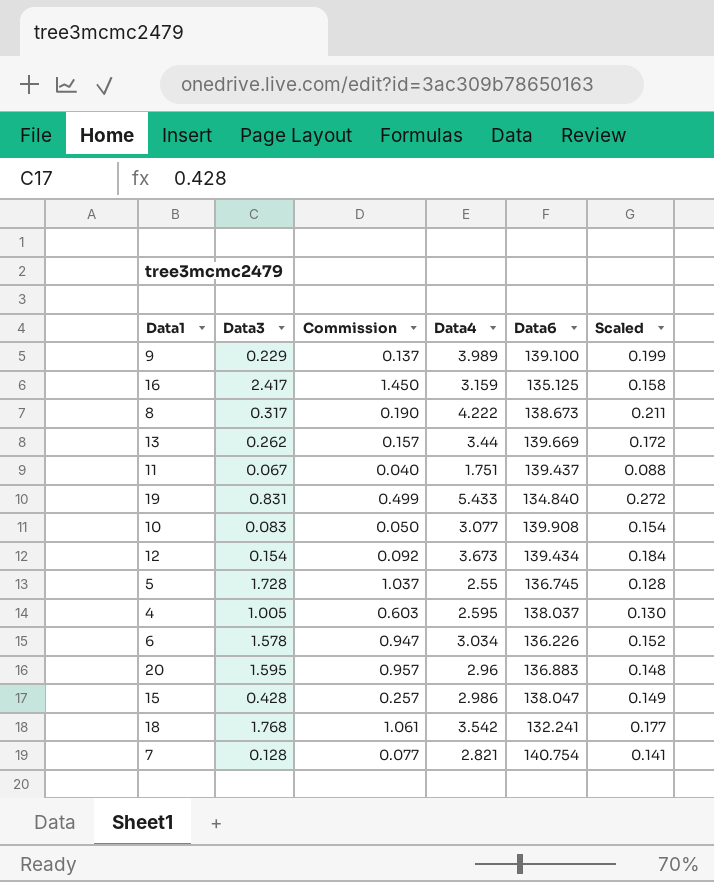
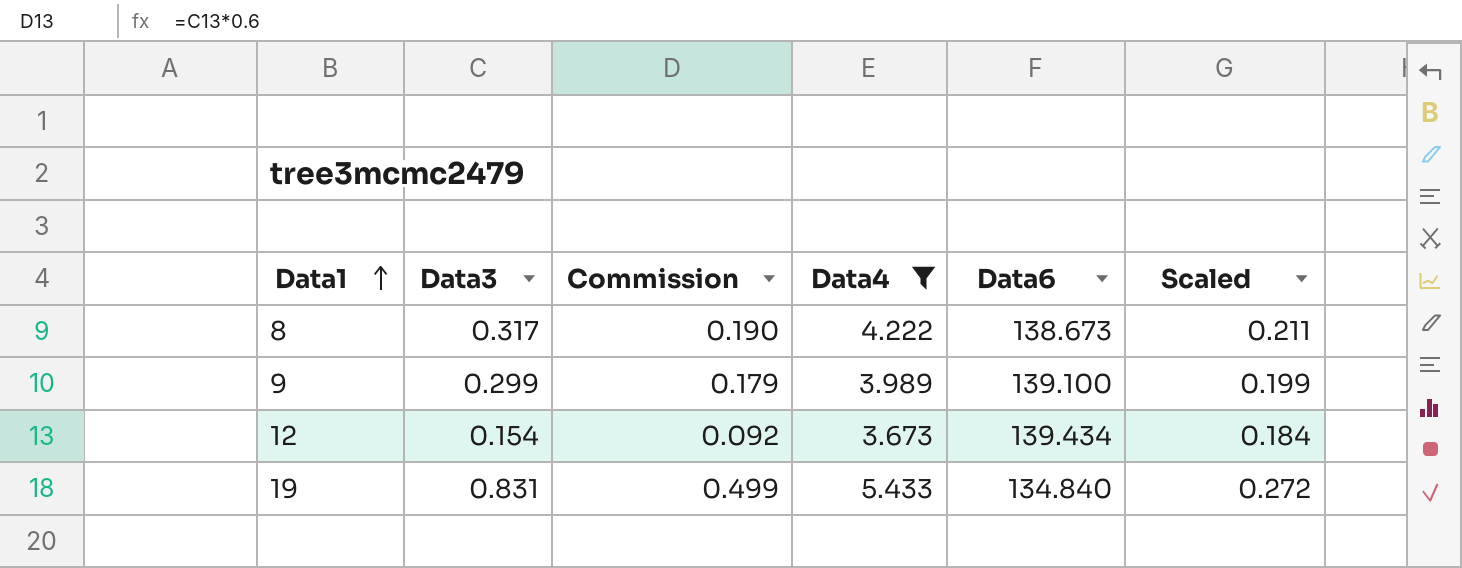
filter: none -> Data4 >= 3.673
row order: none -> Data1 ascending
9 | Data3: 0.229 -> 0.299
9 | Commission: 0.137 -> 0.179

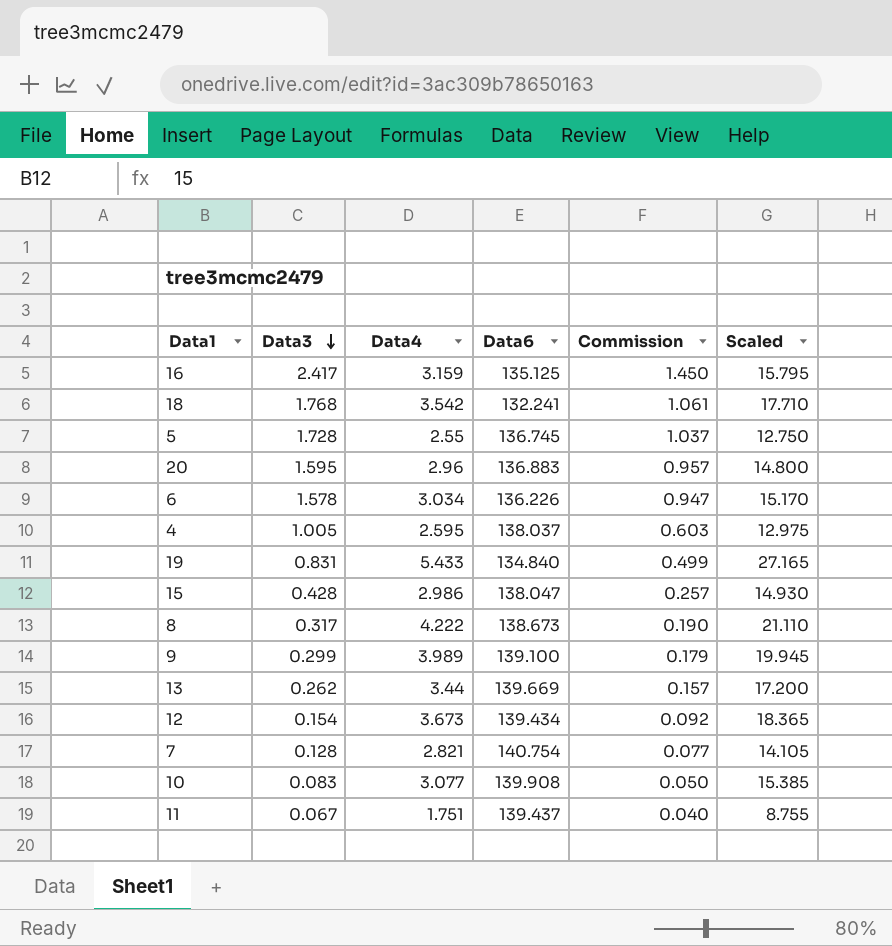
filter: Data4 >= 3.673 -> none
row order: Data1 ascending -> Data3 descending
column Commission | position: 3 -> 5
column Scaled | formula: [Data4] * 0.05 -> [Data4] * 5

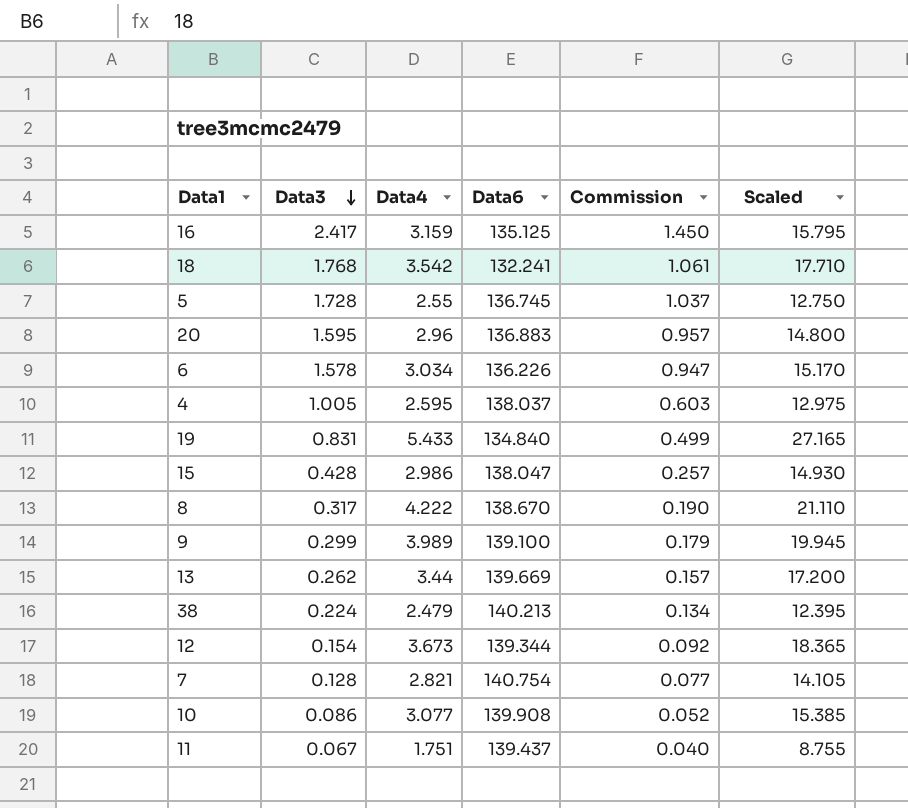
8 | Data6: 138.673 -> 138.670
row 38: none -> 0.224 | 2.479 | 140.213 | 0.134 | 12.395
12 | Data6: 139.434 -> 139.344
10 | Data3: 0.083 -> 0.086
10 | Commission: 0.050 -> 0.052

